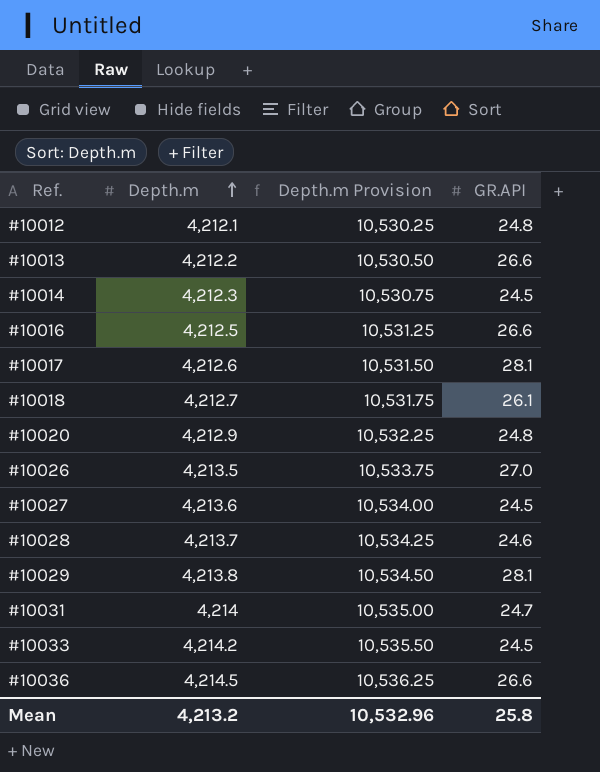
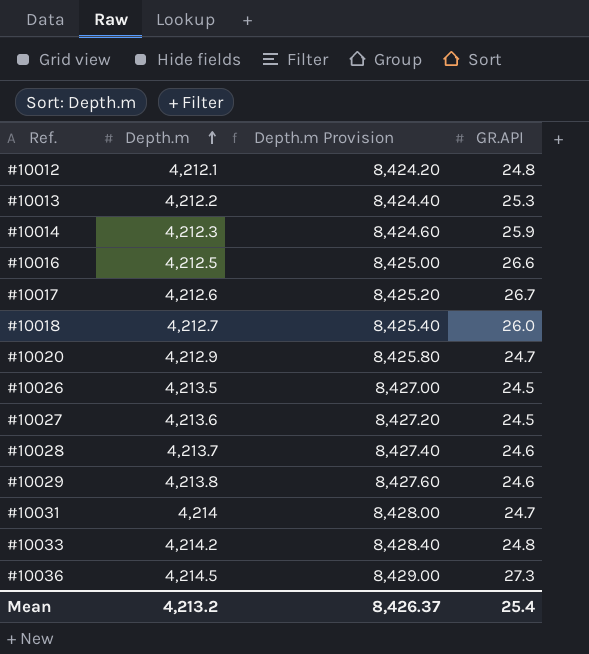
column Depth.m Provision | formula: [Depth.m] * 2.5 -> [Depth.m] * 2
#10013 | GR.API: 26.6 -> 25.3
#10014 | GR.API: 24.5 -> 25.9
#10017 | GR.API: 28.1 -> 26.7
#10018 | GR.API: 26.1 -> 26.0
#10020 | GR.API: 24.8 -> 24.7
#10026 | GR.API: 27.0 -> 24.5
#10029 | GR.API: 28.1 -> 24.6
#10033 | GR.API: 24.5 -> 24.8
#10036 | GR.API: 26.6 -> 27.3
Mean | Depth.m Provision: 10,532.96 -> 8,426.37
Mean | GR.API: 25.8 -> 25.4

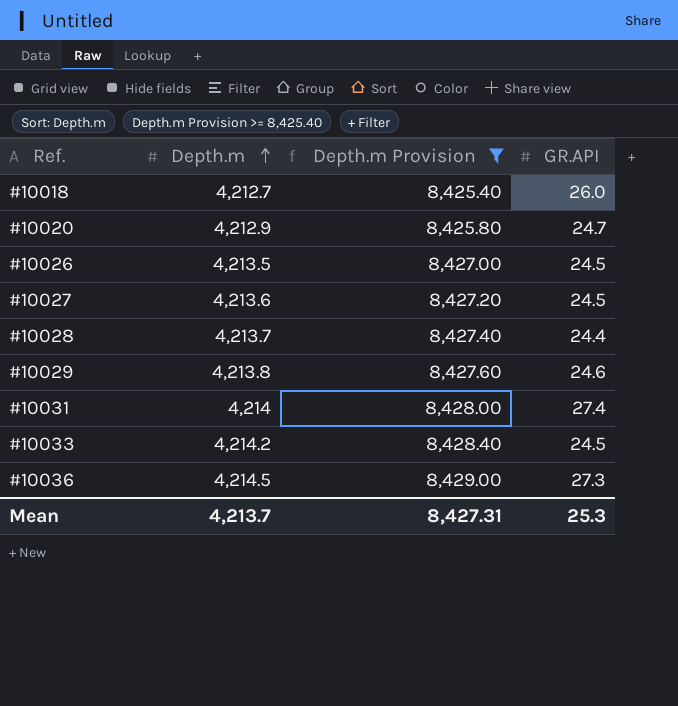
filter: none -> Depth.m Provision >= 8,425.40
#10028 | GR.API: 24.6 -> 24.4
#10031 | GR.API: 24.7 -> 27.4
#10033 | GR.API: 24.8 -> 24.5
Mean | Depth.m: 4,213.2 -> 4,213.7
Mean | Depth.m Provision: 8,426.37 -> 8,427.31
Mean | GR.API: 25.4 -> 25.3

